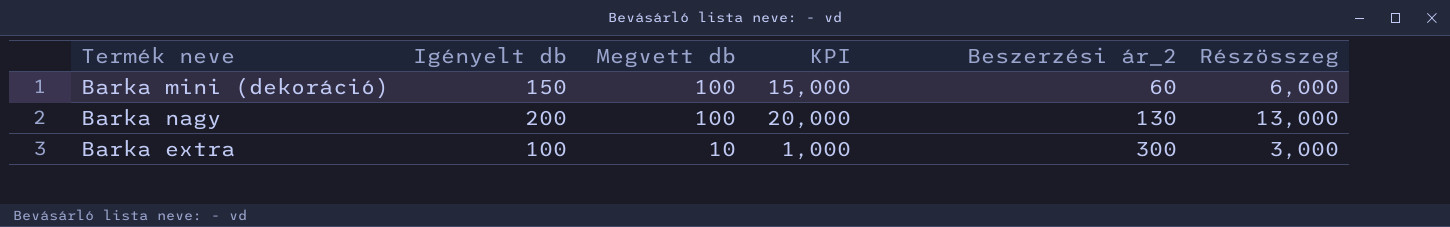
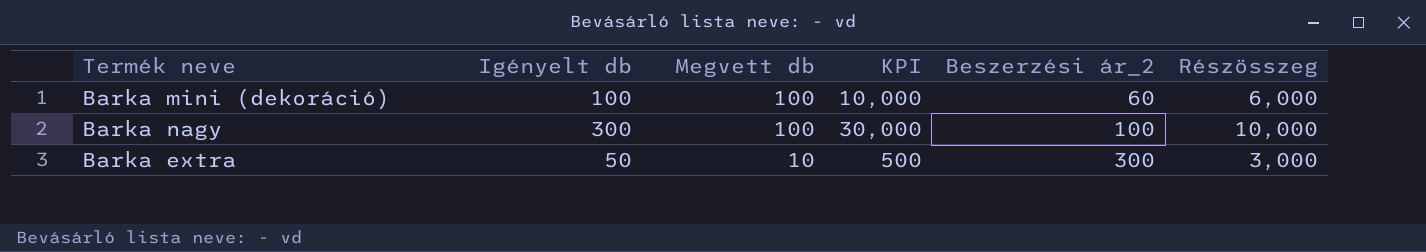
Barka mini (dekoráció) | Igényelt db: 150 -> 100
Barka mini (dekoráció) | KPI: 15,000 -> 10,000
Barka nagy | Igényelt db: 200 -> 300
Barka nagy | KPI: 20,000 -> 30,000
Barka nagy | Beszerzési ár_2: 130 -> 100
Barka nagy | Részösszeg: 13,000 -> 10,000
Barka extra | Igényelt db: 100 -> 50
Barka extra | KPI: 1,000 -> 500

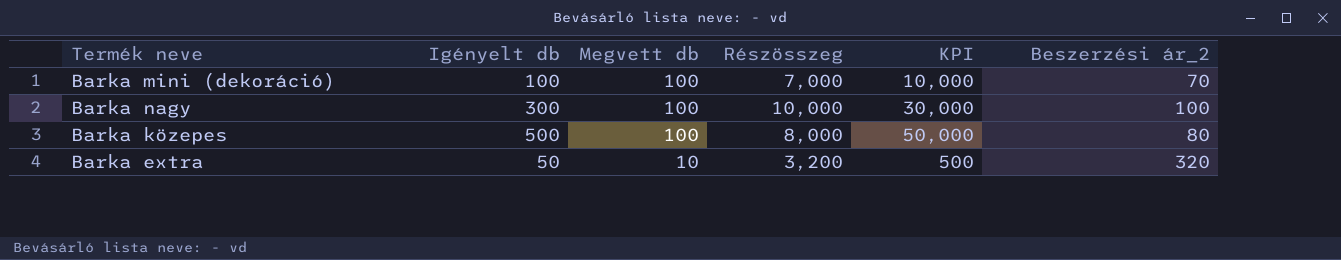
column Részösszeg | position: 6 -> 4
Barka mini (dekoráció) | Részösszeg: 6,000 -> 7,000
Barka mini (dekoráció) | Beszerzési ár_2: 60 -> 70
row Barka közepes: none -> 500 | 100 | 8,000 | 50,000 | 80
Barka extra | Részösszeg: 3,000 -> 3,200
Barka extra | Beszerzési ár_2: 300 -> 320

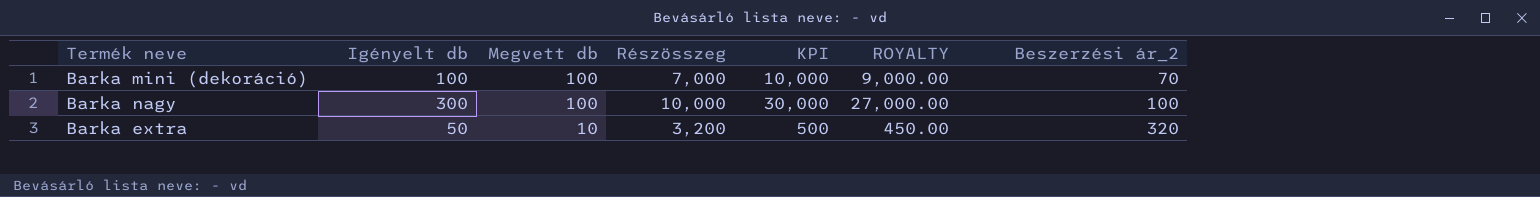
column ROYALTY | formula: none -> [KPI] * 0.9
row Barka közepes: 500 | 100 | 8,000 | 50,000 | 80 -> none

